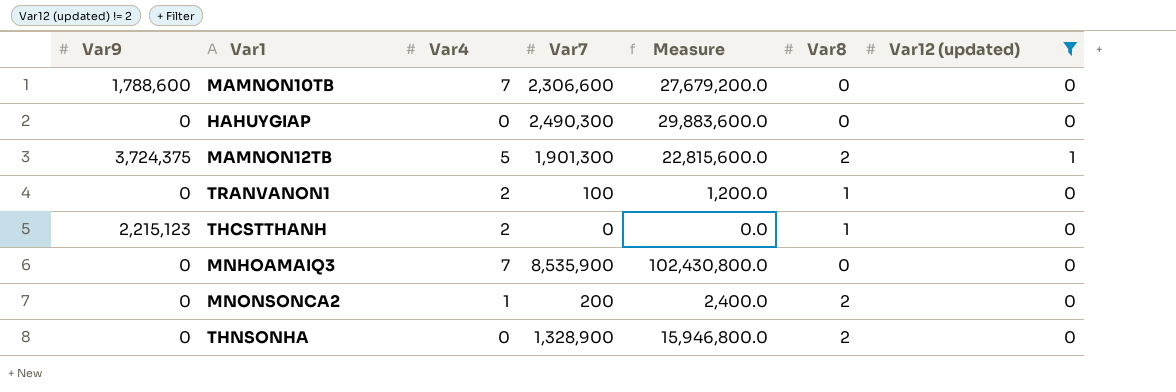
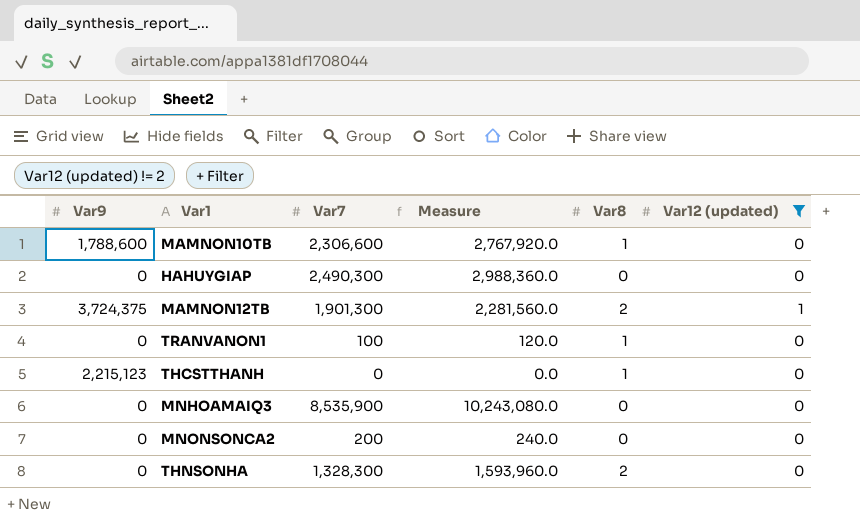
column Var4 | position: 3 -> none
column Measure | formula: [Var7] * 12 -> [Var7] * 1.2
MAMNON10TB | Var8: 0 -> 1
MNONSONCA2 | Var8: 2 -> 0
THNSONHA | Var7: 1,328,900 -> 1,328,300

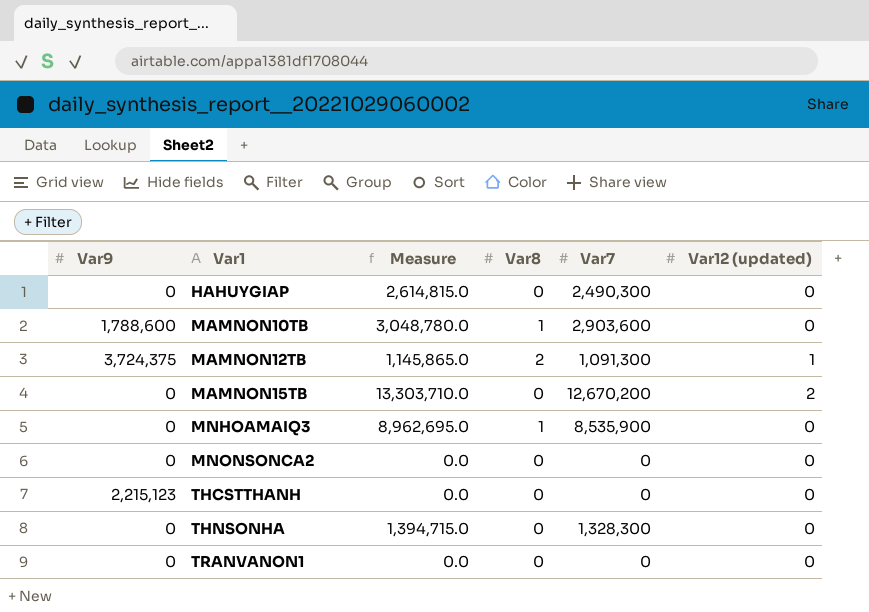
filter: Var12 (updated) != 2 -> none
row order: none -> Var1 ascending
column Measure | formula: [Var7] * 1.2 -> [Var7] * 1.05
column Var7 | position: 3 -> 5
MAMNON10TB | Var7: 2,306,600 -> 2,903,600
MAMNON12TB | Var7: 1,901,300 -> 1,091,300
MNHOAMAIQ3 | Var8: 0 -> 1
MNONSONCA2 | Var7: 200 -> 0
THCSTTHANH | Var8: 1 -> 0
THNSONHA | Var8: 2 -> 0
TRANVANON1 | Var8: 1 -> 0
TRANVANON1 | Var7: 100 -> 0

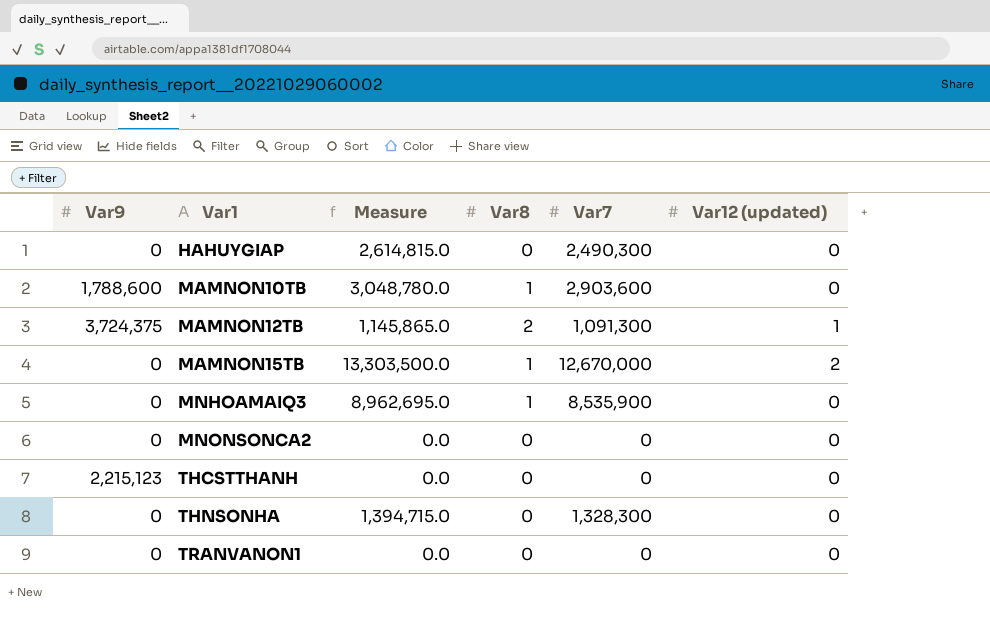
MAMNON15TB | Measure: 13,303,710.0 -> 13,303,500.0
MAMNON15TB | Var8: 0 -> 1
MAMNON15TB | Var7: 12,670,200 -> 12,670,000

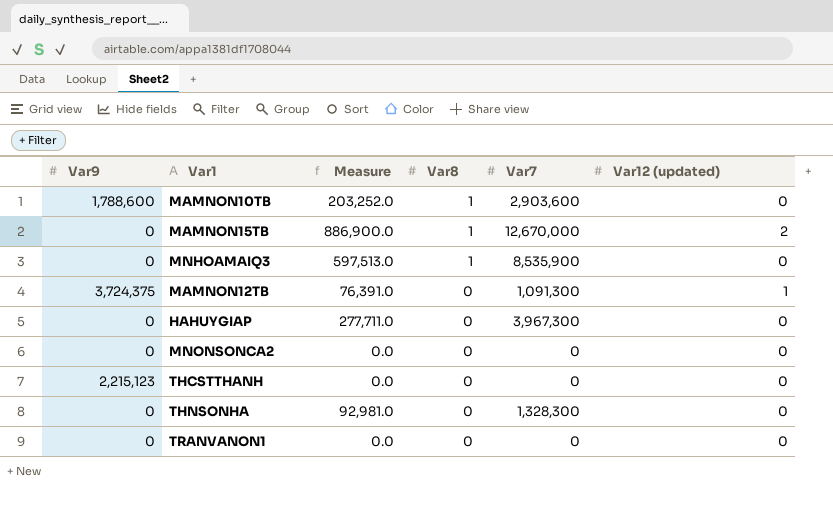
row order: Var1 ascending -> Var8 descending
column Measure | formula: [Var7] * 1.05 -> [Var7] * 0.07
MAMNON12TB | Var8: 2 -> 0
HAHUYGIAP | Var7: 2,490,300 -> 3,967,300

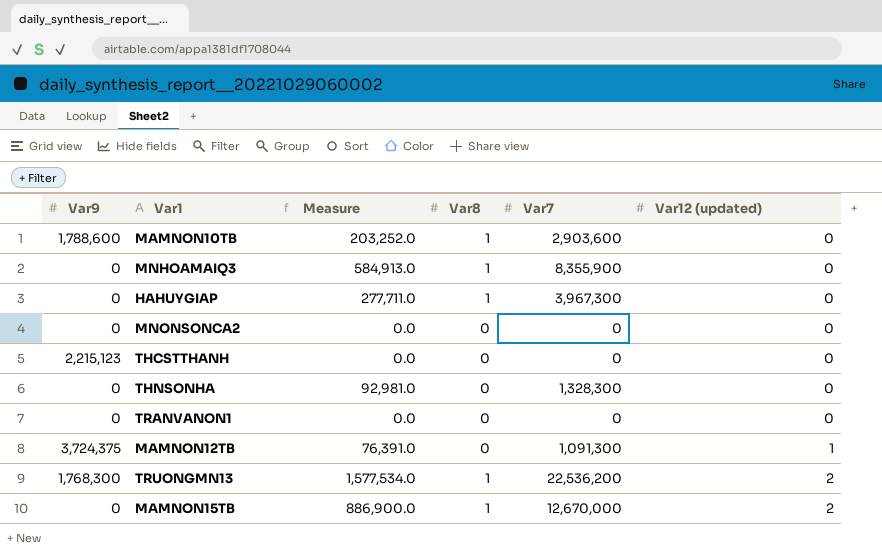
row order: Var8 descending -> Var12 (updated) ascending
MNHOAMAIQ3 | Measure: 597,513.0 -> 584,913.0
MNHOAMAIQ3 | Var7: 8,535,900 -> 8,355,900
HAHUYGIAP | Var8: 0 -> 1
row TRUONGMN13: none -> 1,768,300 | 1,577,534.0 | 1 | 22,536,200 | 2

